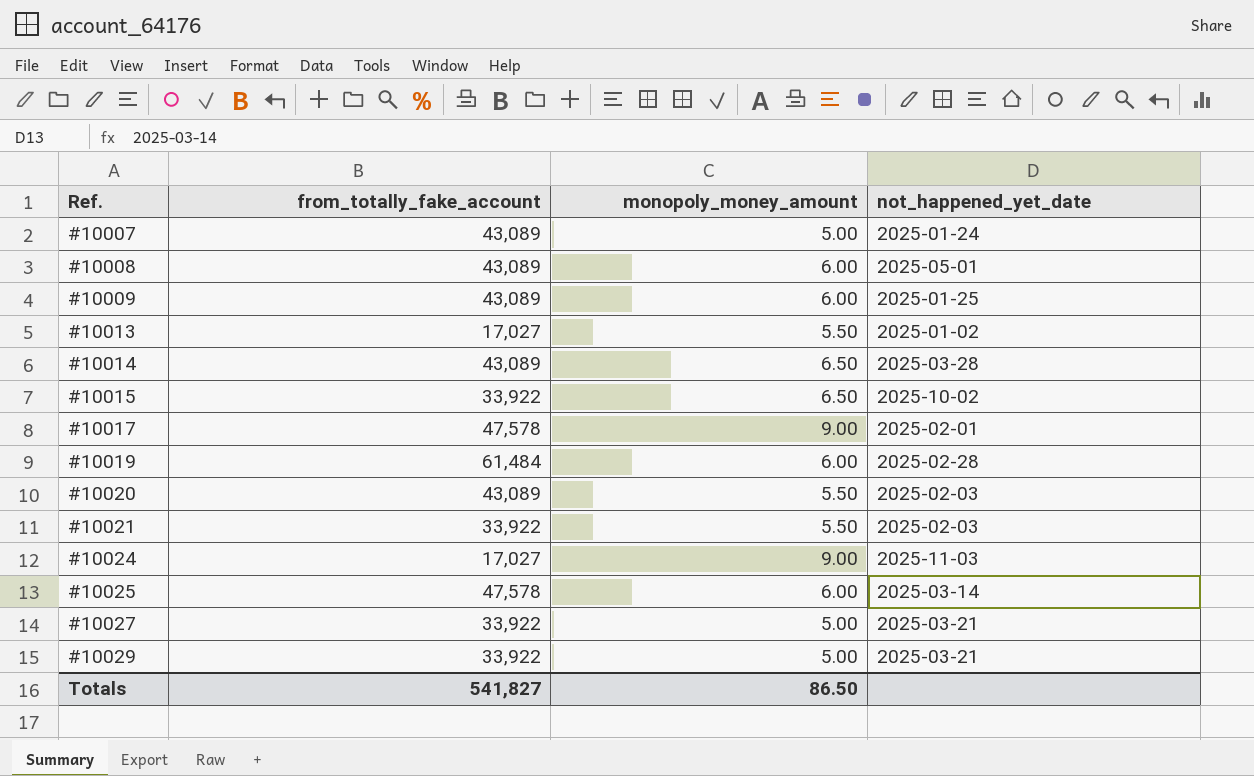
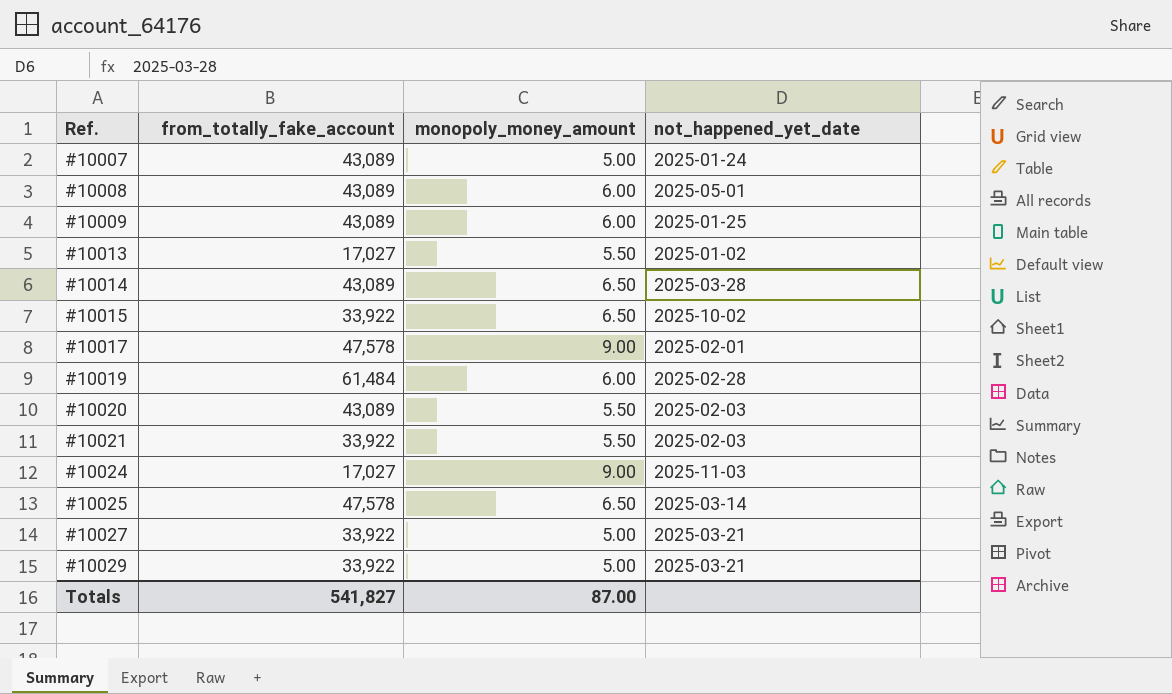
#10025 | monopoly_money_amount: 6.00 -> 6.50
Totals | monopoly_money_amount: 86.50 -> 87.00

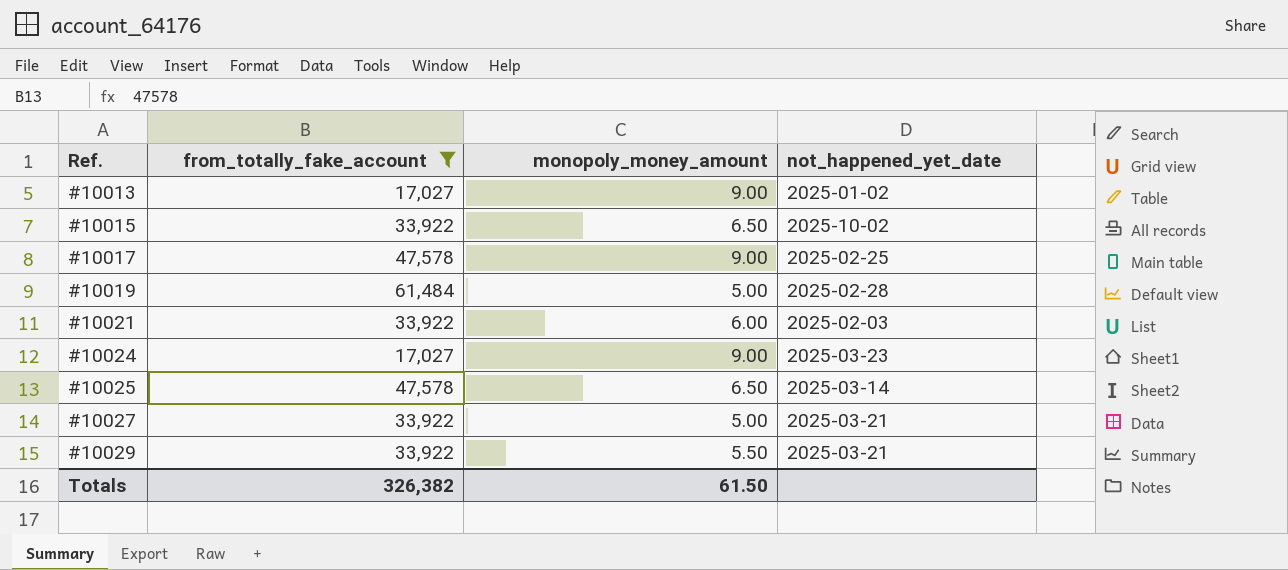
filter: none -> from_totally_fake_account != 43,089
#10013 | monopoly_money_amount: 5.50 -> 9.00
#10017 | not_happened_yet_date: 2025-02-01 -> 2025-02-25
#10019 | monopoly_money_amount: 6.00 -> 5.00
#10021 | monopoly_money_amount: 5.50 -> 6.00
#10024 | not_happened_yet_date: 2025-11-03 -> 2025-03-23
#10029 | monopoly_money_amount: 5.00 -> 5.50
Totals | from_totally_fake_account: 541,827 -> 326,382
Totals | monopoly_money_amount: 87.00 -> 61.50

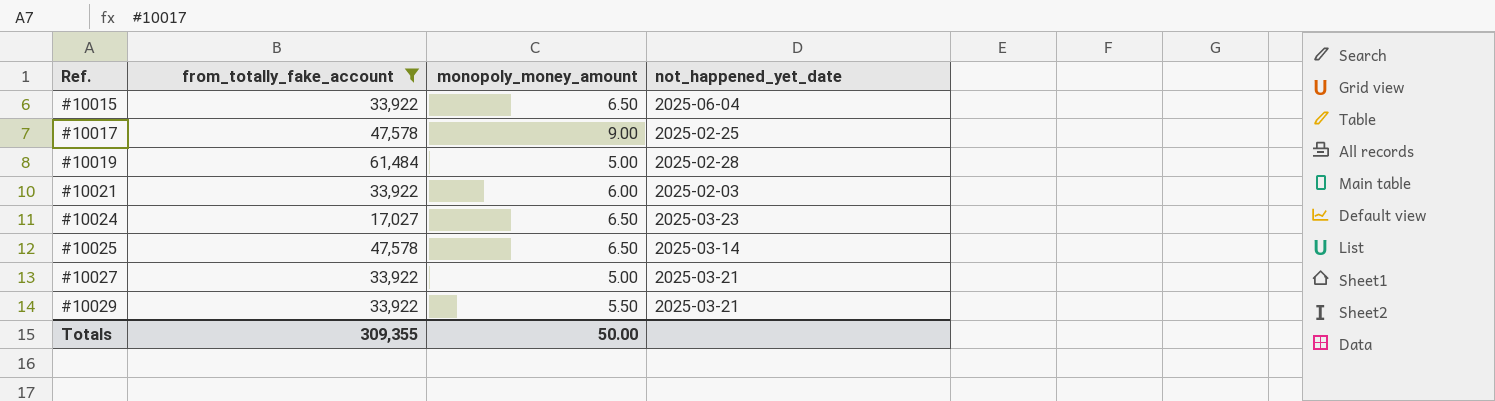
row #10013: 17,027 | 9.00 | 2025-01-02 -> none
#10015 | not_happened_yet_date: 2025-10-02 -> 2025-06-04
#10024 | monopoly_money_amount: 9.00 -> 6.50
Totals | from_totally_fake_account: 326,382 -> 309,355
Totals | monopoly_money_amount: 61.50 -> 50.00

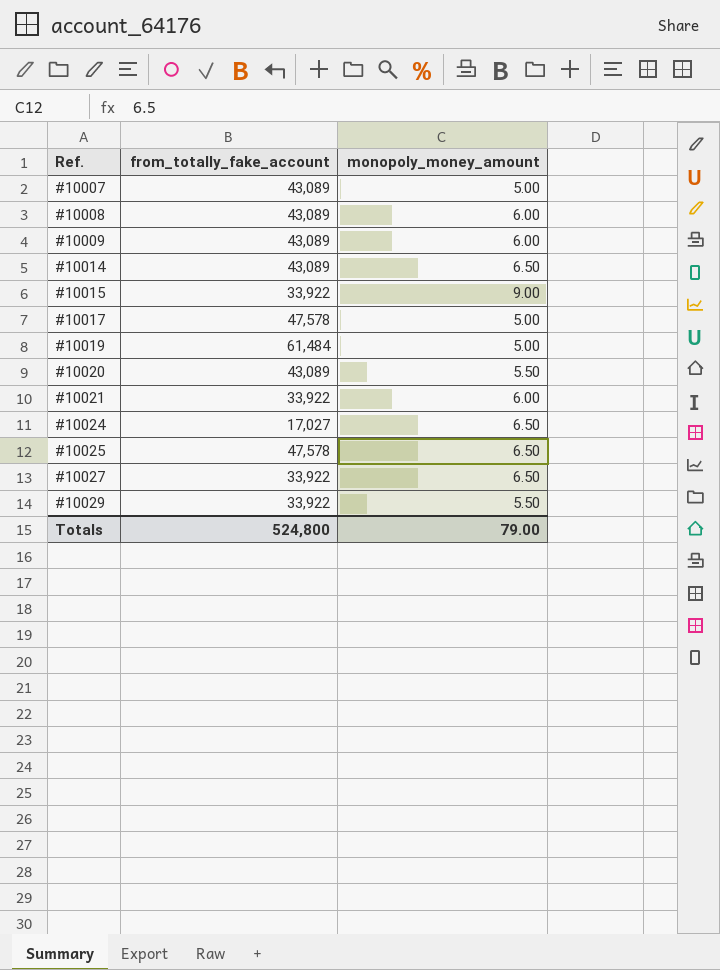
filter: from_totally_fake_account != 43,089 -> none
column not_happened_yet_date | position: 4 -> none
#10015 | monopoly_money_amount: 6.50 -> 9.00
#10017 | monopoly_money_amount: 9.00 -> 5.00
#10027 | monopoly_money_amount: 5.00 -> 6.50
Totals | from_totally_fake_account: 309,355 -> 524,800
Totals | monopoly_money_amount: 50.00 -> 79.00

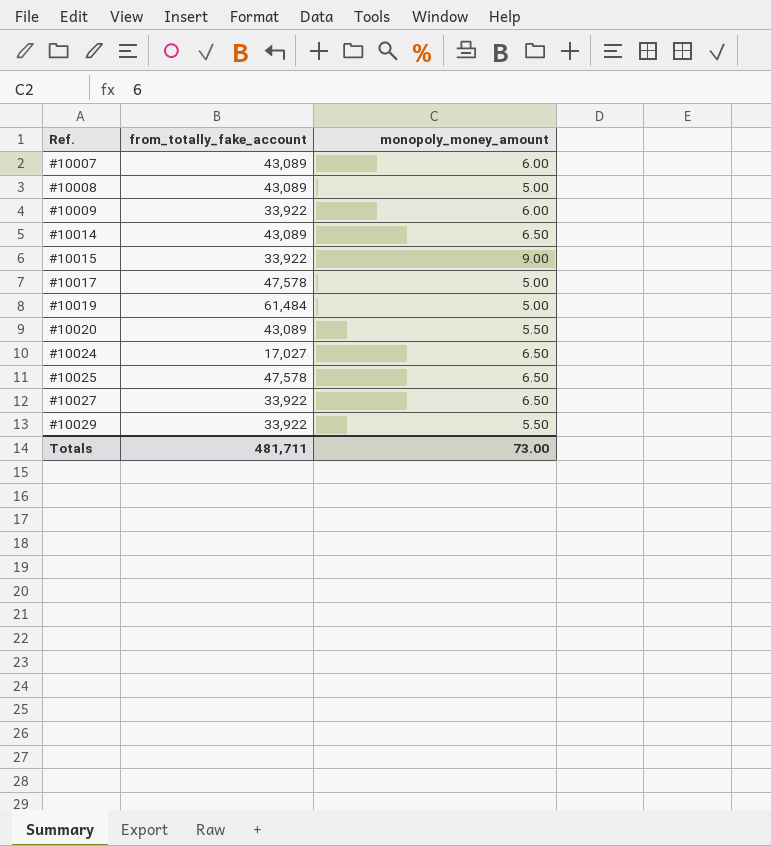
row #10021: 33,922 | 6.00 -> none
#10007 | monopoly_money_amount: 5.00 -> 6.00
#10008 | monopoly_money_amount: 6.00 -> 5.00
#10009 | from_totally_fake_account: 43,089 -> 33,922
Totals | from_totally_fake_account: 524,800 -> 481,711
Totals | monopoly_money_amount: 79.00 -> 73.00

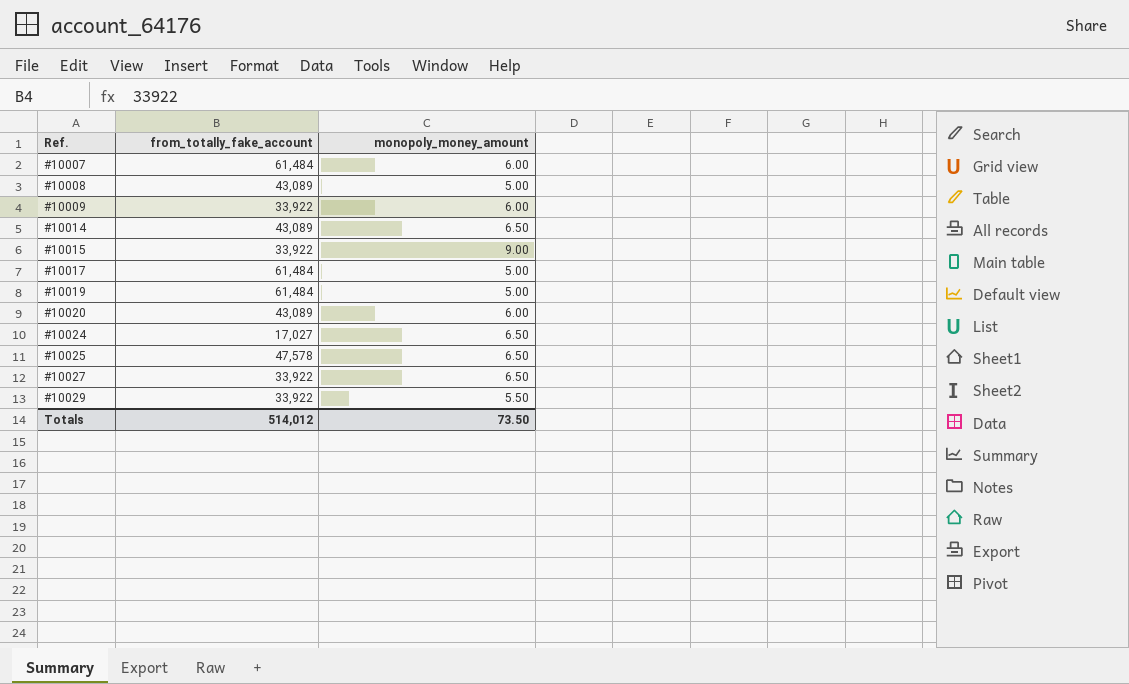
#10007 | from_totally_fake_account: 43,089 -> 61,484
#10017 | from_totally_fake_account: 47,578 -> 61,484
#10020 | monopoly_money_amount: 5.50 -> 6.00
Totals | from_totally_fake_account: 481,711 -> 514,012
Totals | monopoly_money_amount: 73.00 -> 73.50

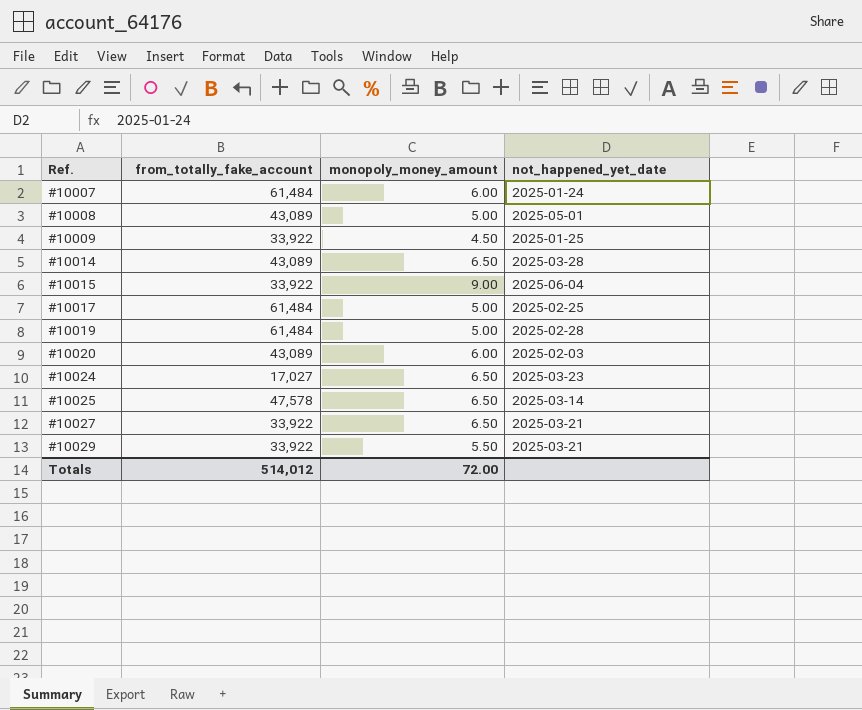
column not_happened_yet_date | position: none -> 4
#10009 | monopoly_money_amount: 6.00 -> 4.50
Totals | monopoly_money_amount: 73.50 -> 72.00

